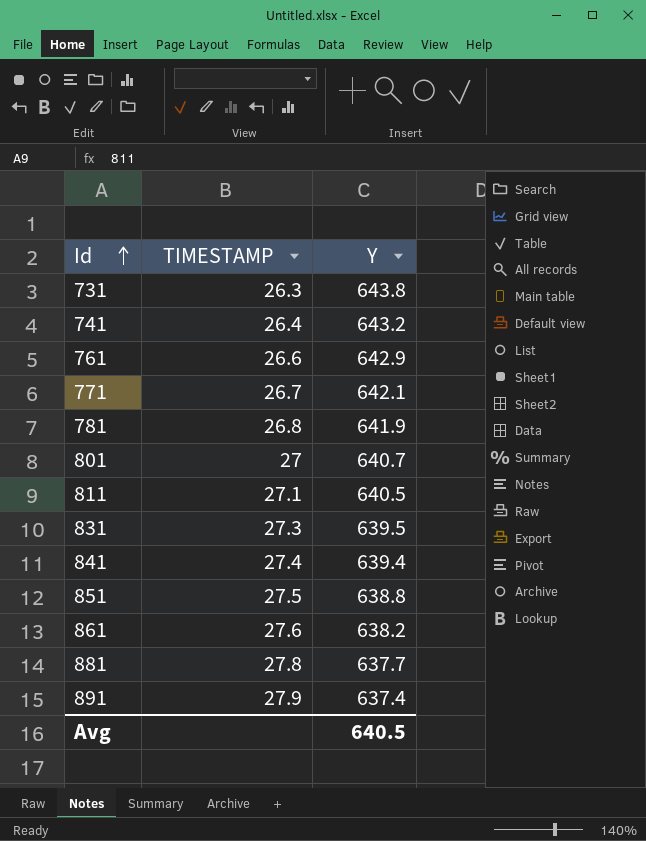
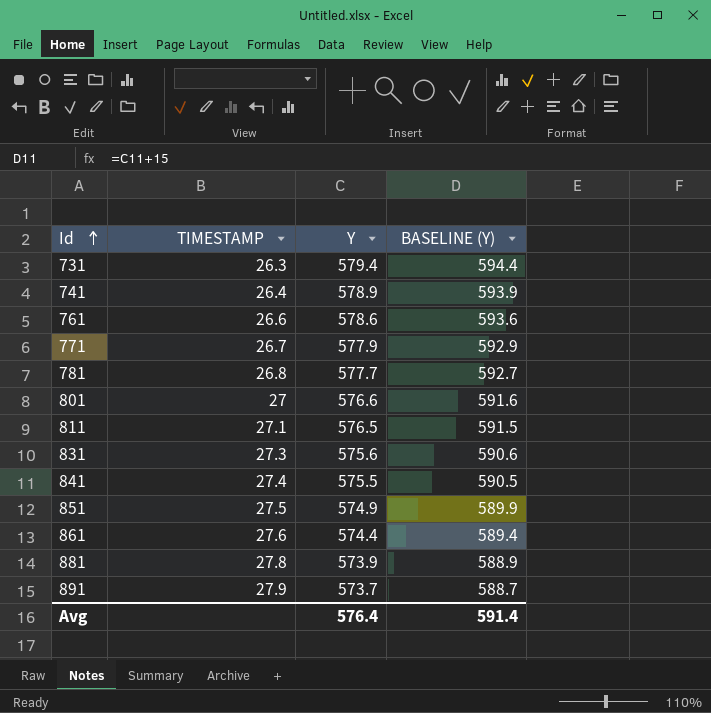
column BASELINE (Y) | formula: none -> [Y] + 15
731 | Y: 643.8 -> 579.4
741 | Y: 643.2 -> 578.9
761 | Y: 642.9 -> 578.6
771 | Y: 642.1 -> 577.9
781 | Y: 641.9 -> 577.7
801 | Y: 640.7 -> 576.6
811 | Y: 640.5 -> 576.5
831 | Y: 639.5 -> 575.6
841 | Y: 639.4 -> 575.5
851 | Y: 638.8 -> 574.9
861 | Y: 638.2 -> 574.4
881 | Y: 637.7 -> 573.9
891 | Y: 637.4 -> 573.7
Avg | Y: 640.5 -> 576.4

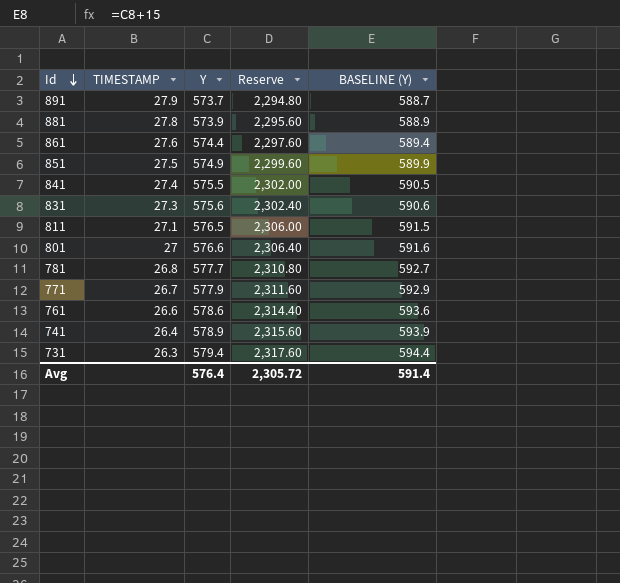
row order: Id ascending -> Id descending
column Reserve | formula: none -> [Y] * 4

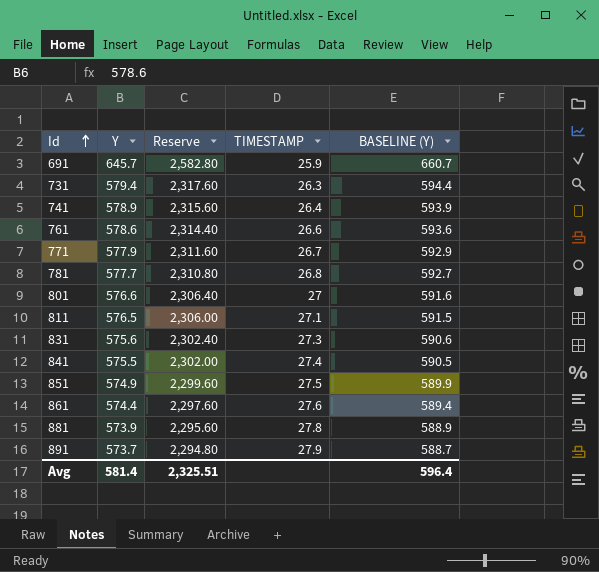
row order: Id descending -> Id ascending
column TIMESTAMP | position: 2 -> 4
row 691: none -> 645.7 | 2,582.80 | 25.9 | 660.7
Avg | Y: 576.4 -> 581.4
Avg | Reserve: 2,305.72 -> 2,325.51
Avg | BASELINE (Y): 591.4 -> 596.4

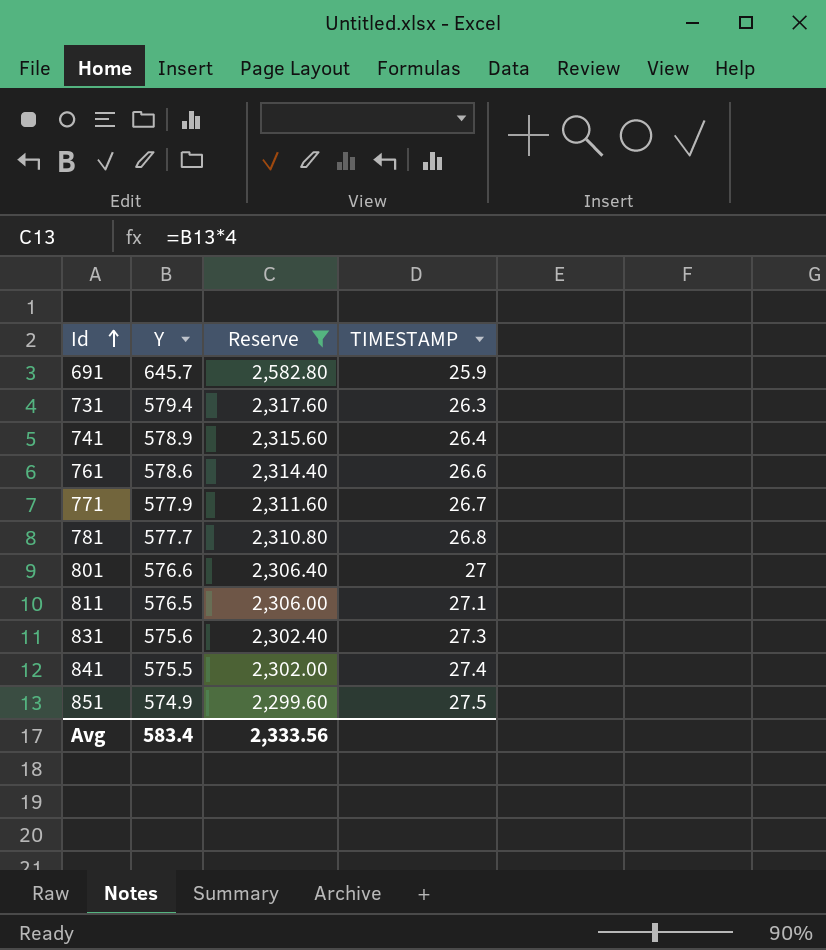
filter: none -> Reserve >= 2,299.60
column BASELINE (Y) | formula: [Y] + 15 -> none
Avg | Y: 581.4 -> 583.4
Avg | Reserve: 2,325.51 -> 2,333.56

